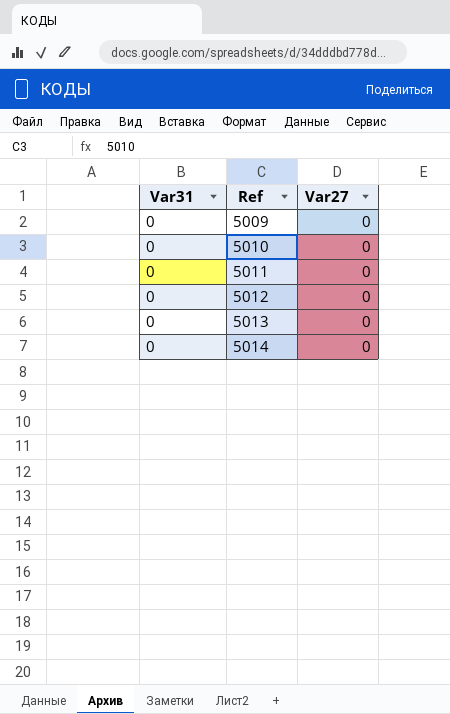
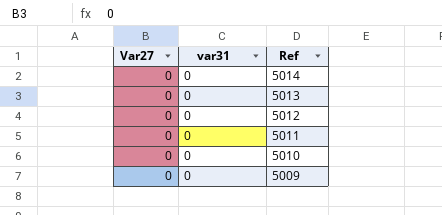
row order: Ref ascending -> Ref descending
column Var27 | position: 3 -> 1
column name: Var31 -> var31

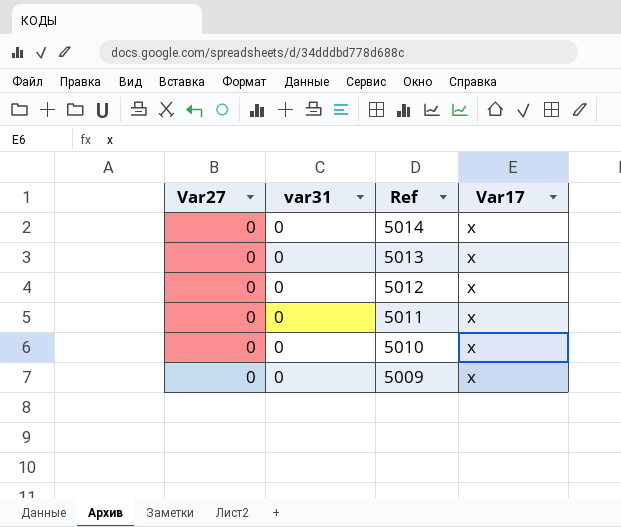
column Var17 | position: none -> 4

